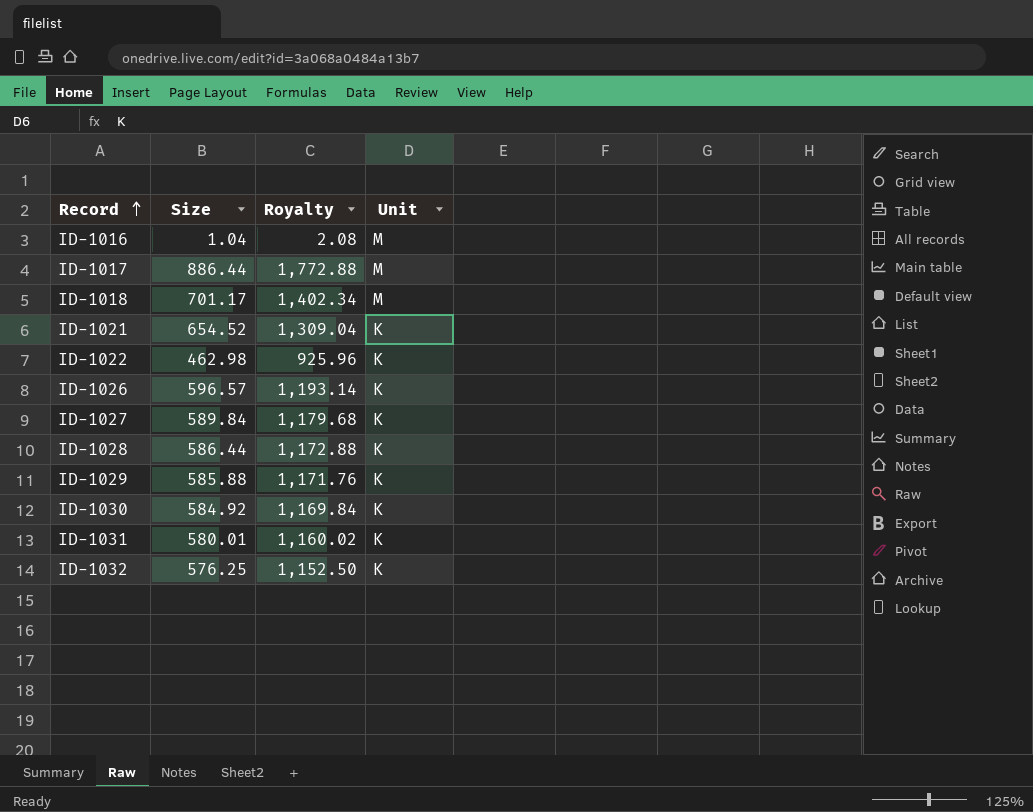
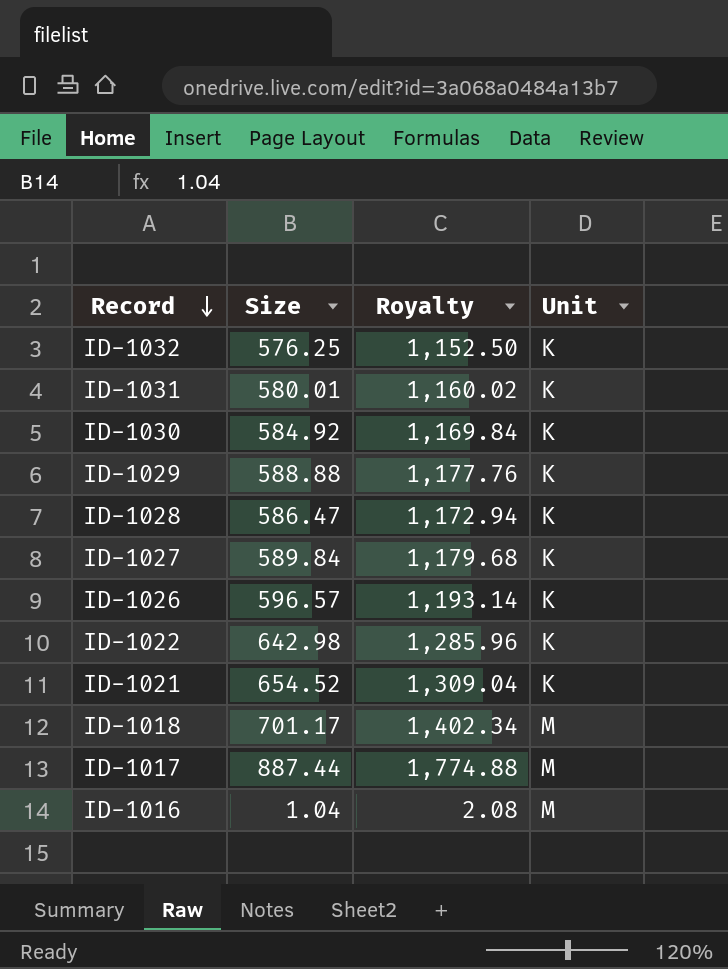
row order: Record ascending -> Record descending
ID-1029 | Size: 585.88 -> 588.88
ID-1029 | Royalty: 1,171.76 -> 1,177.76
ID-1028 | Size: 586.44 -> 586.47
ID-1028 | Royalty: 1,172.88 -> 1,172.94
ID-1022 | Size: 462.98 -> 642.98
ID-1022 | Royalty: 925.96 -> 1,285.96
ID-1017 | Size: 886.44 -> 887.44
ID-1017 | Royalty: 1,772.88 -> 1,774.88

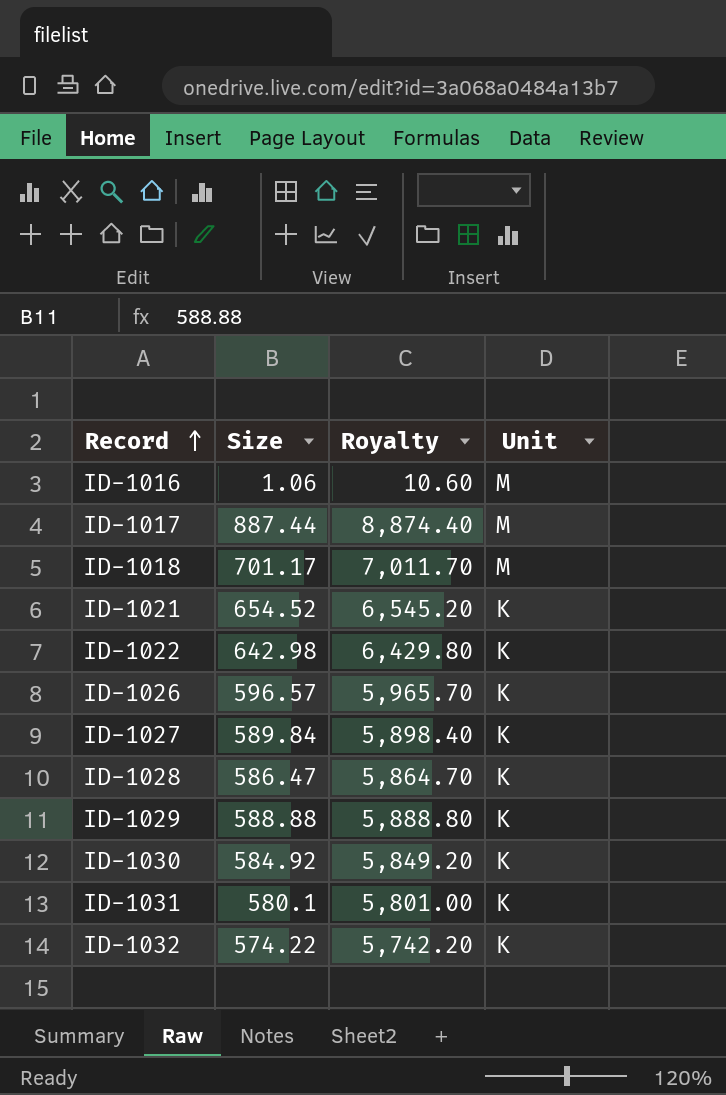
row order: Record descending -> Record ascending
column Royalty | formula: [Size] * 2 -> [Size] * 10
ID-1016 | Size: 1.04 -> 1.06
ID-1031 | Size: 580.01 -> 580.1
ID-1032 | Size: 576.25 -> 574.22

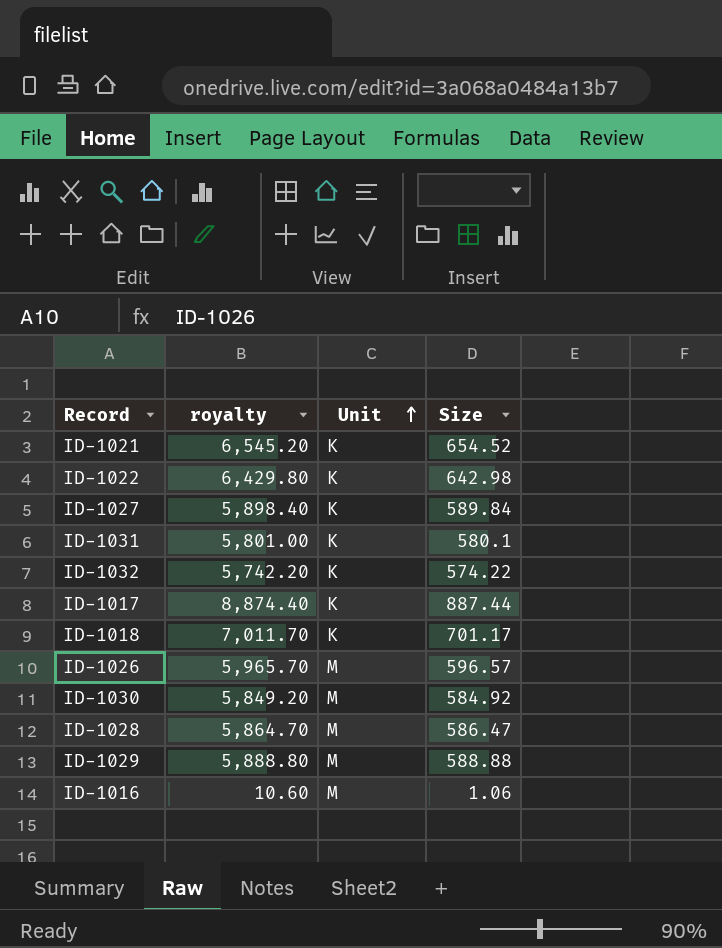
row order: Record ascending -> Unit ascending
column name: Royalty -> royalty
column Size | position: 2 -> 4
ID-1017 | Unit: M -> K
ID-1018 | Unit: M -> K
ID-1026 | Unit: K -> M
ID-1030 | Unit: K -> M
ID-1028 | Unit: K -> M
ID-1029 | Unit: K -> M

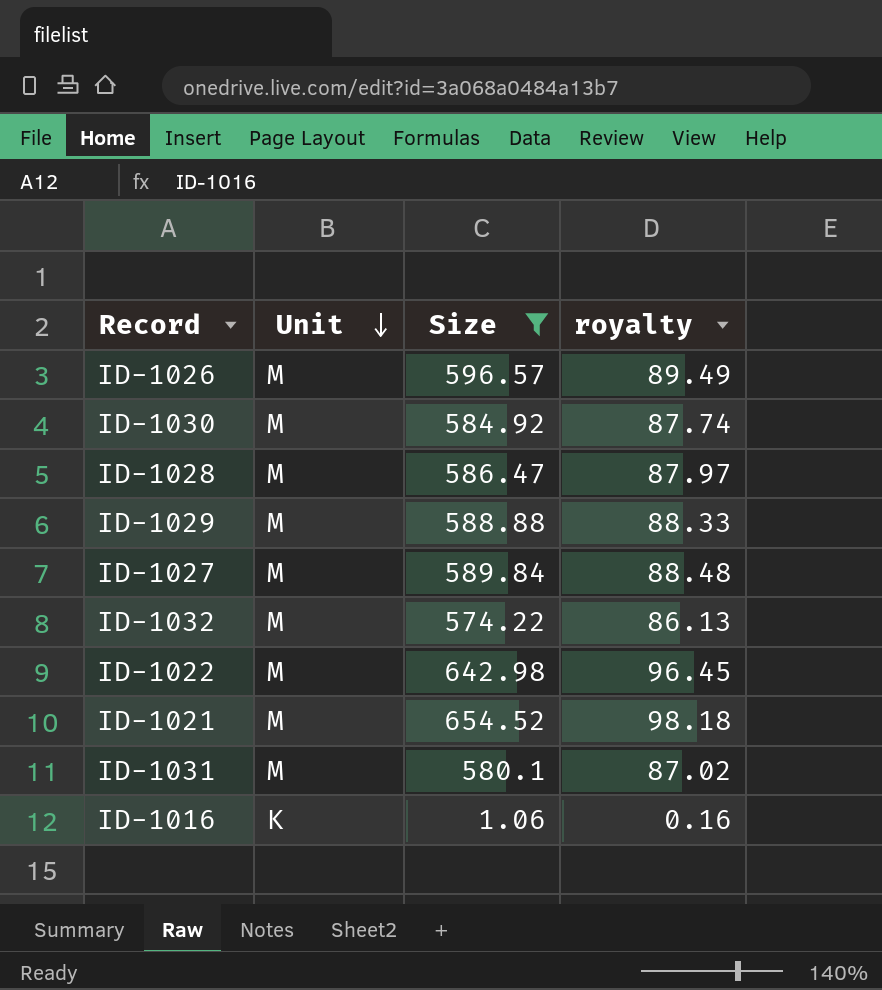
filter: none -> Size <= 654.52
row order: Unit ascending -> Unit descending
column royalty | formula: [Size] * 10 -> [Size] * 0.15
column royalty | position: 2 -> 4
ID-1027 | Unit: K -> M
ID-1032 | Unit: K -> M
ID-1022 | Unit: K -> M
ID-1021 | Unit: K -> M
ID-1031 | Unit: K -> M
ID-1016 | Unit: M -> K

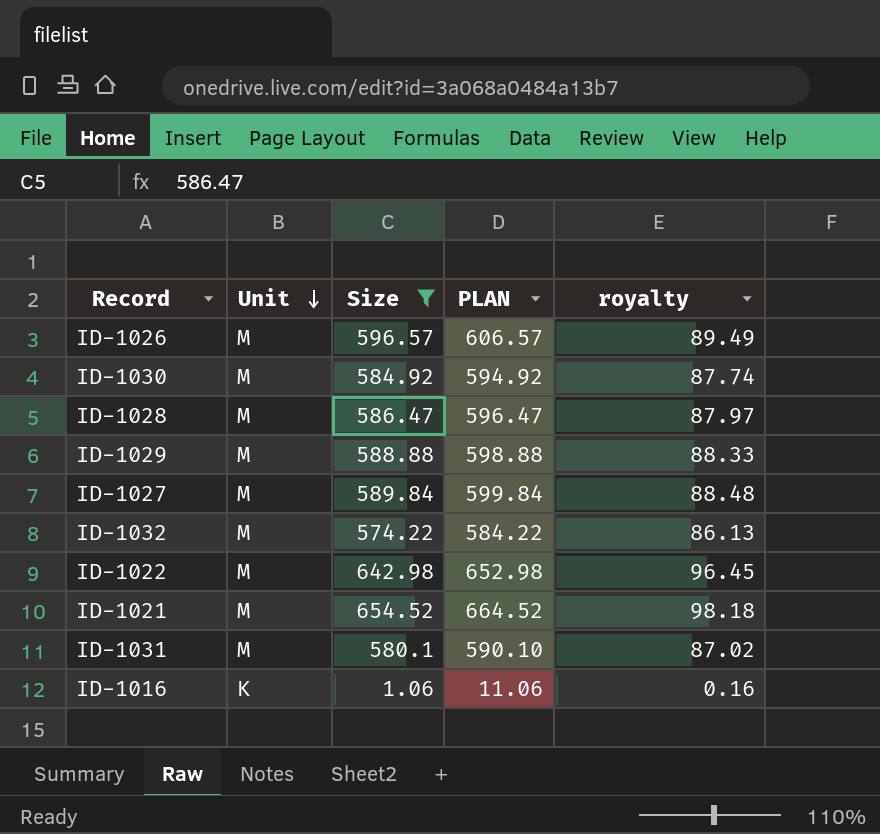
column PLAN | formula: none -> [Size] + 10

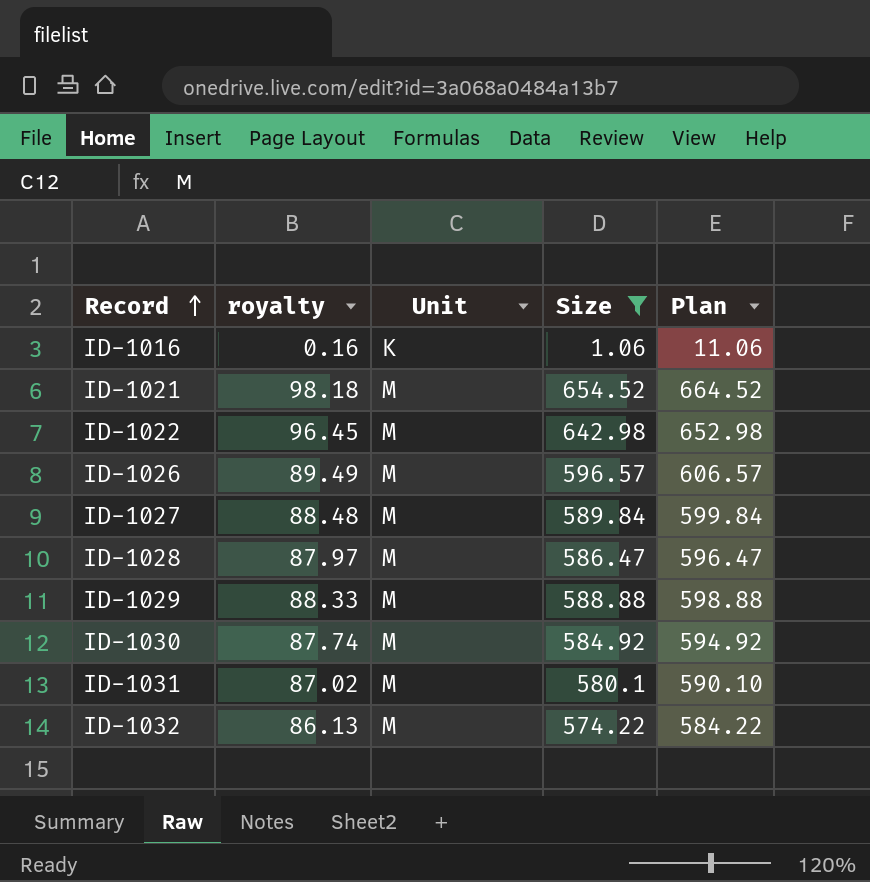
row order: Unit descending -> Record ascending
column royalty | position: 5 -> 2
column name: PLAN -> Plan

